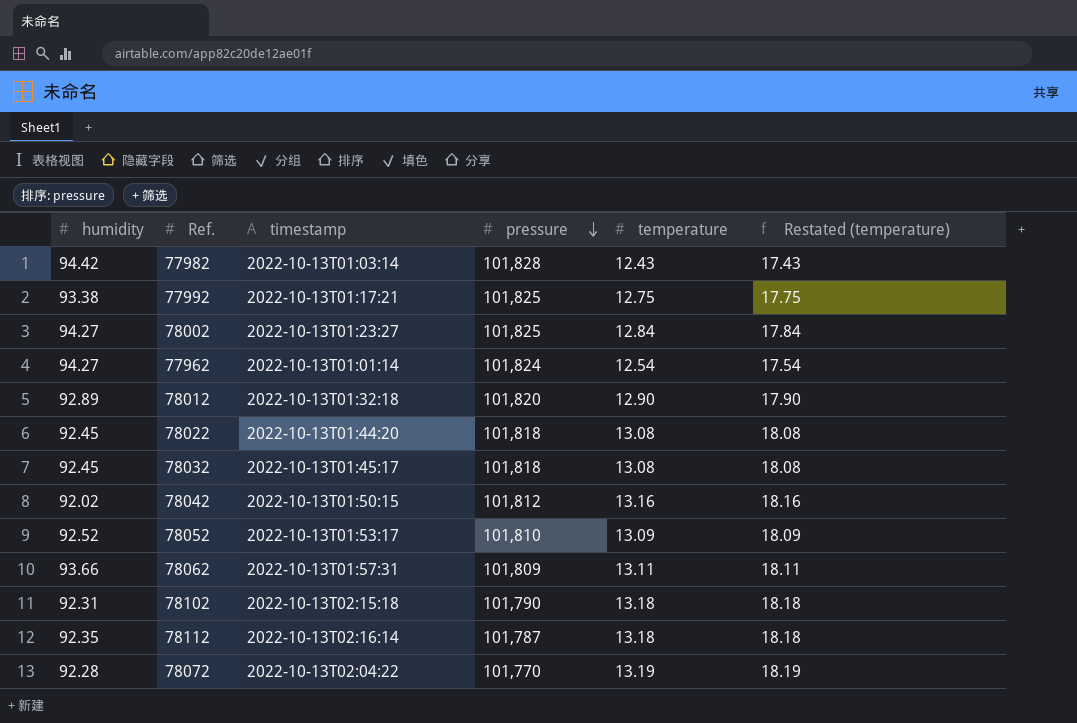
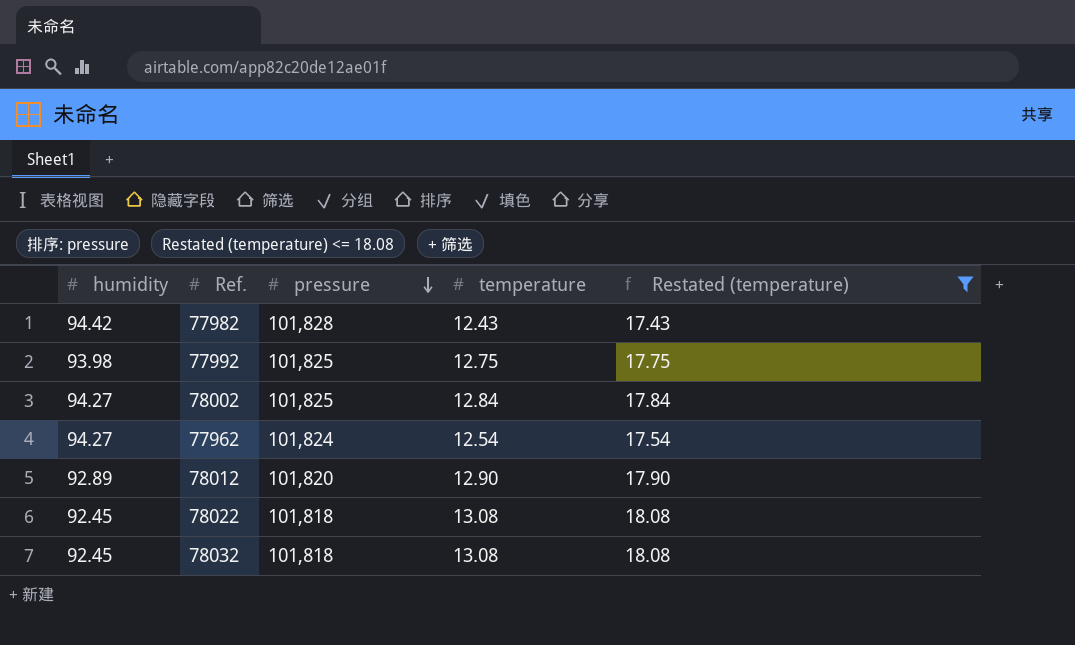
filter: none -> Restated (temperature) <= 18.08
column timestamp | position: 3 -> none
77992 | humidity: 93.38 -> 93.98

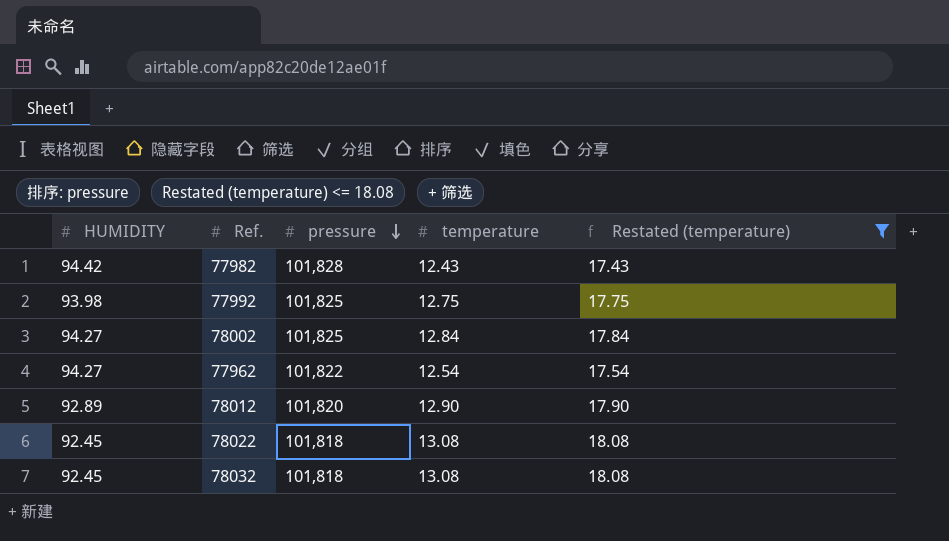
column name: humidity -> HUMIDITY
77962 | pressure: 101,824 -> 101,822

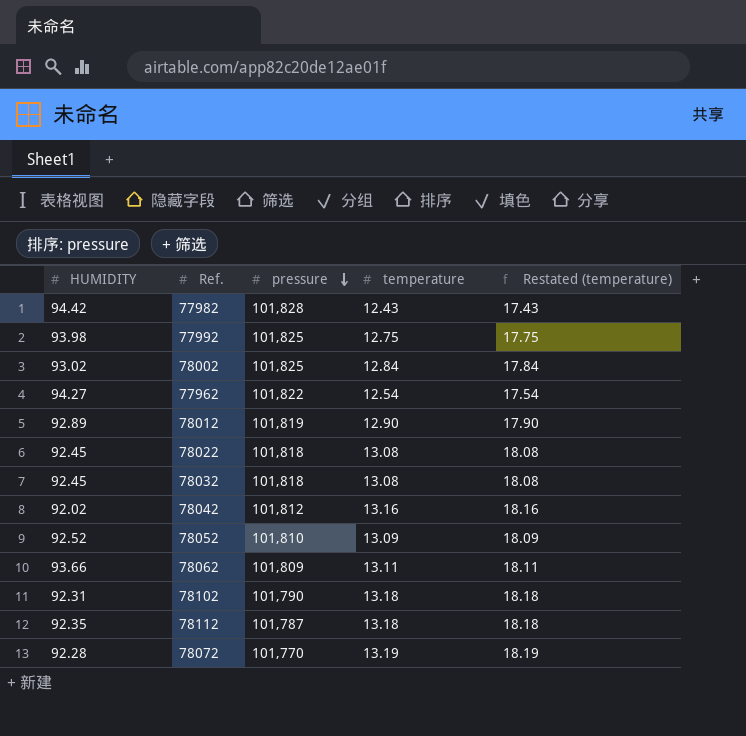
filter: Restated (temperature) <= 18.08 -> none
78002 | HUMIDITY: 94.27 -> 93.02
78012 | pressure: 101,820 -> 101,819

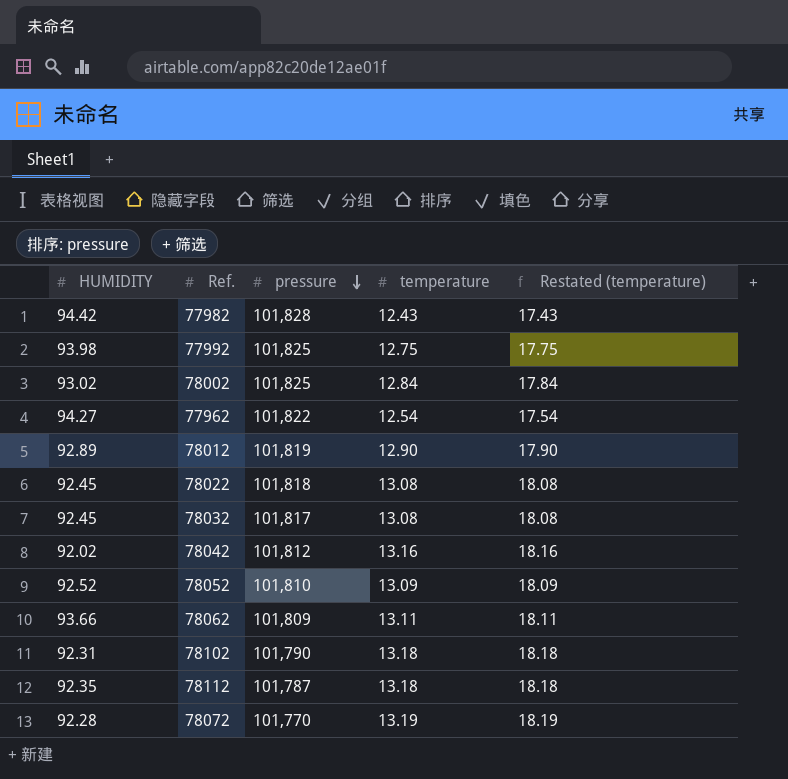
78032 | pressure: 101,818 -> 101,817

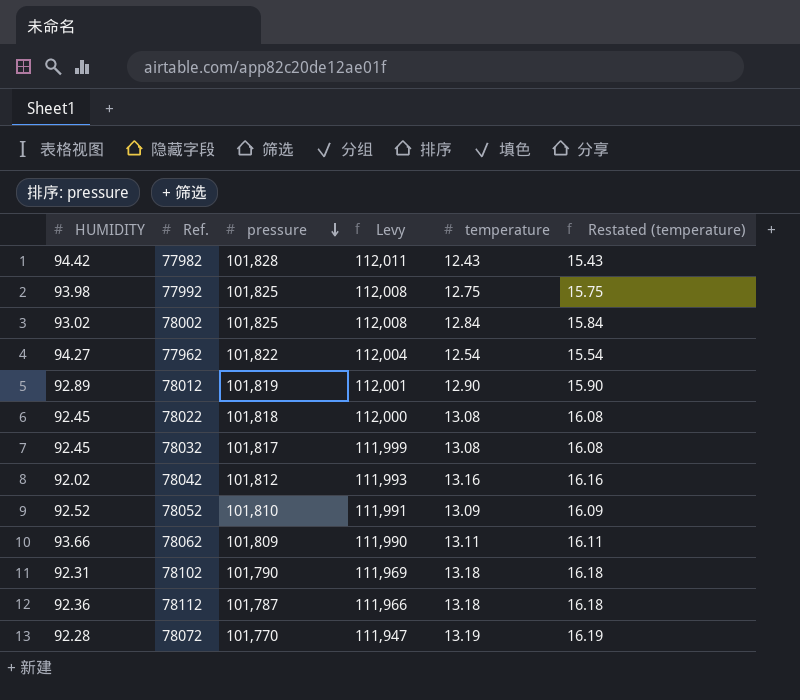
column Levy | formula: none -> [pressure] * 1.1
column Restated (temperature) | formula: [temperature] + 5 -> [temperature] + 3
78112 | HUMIDITY: 92.35 -> 92.36

